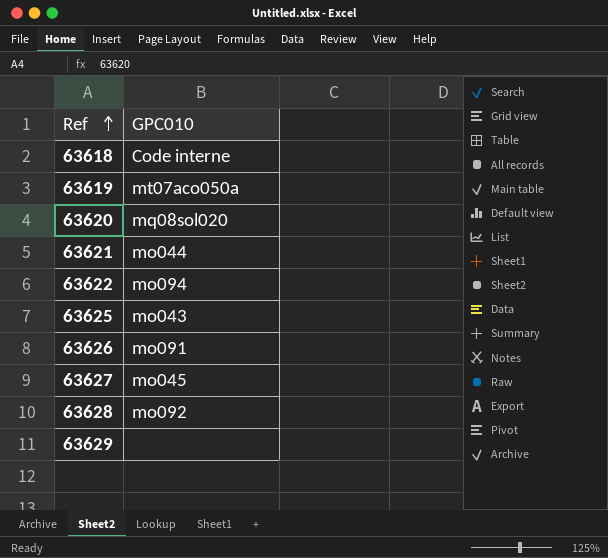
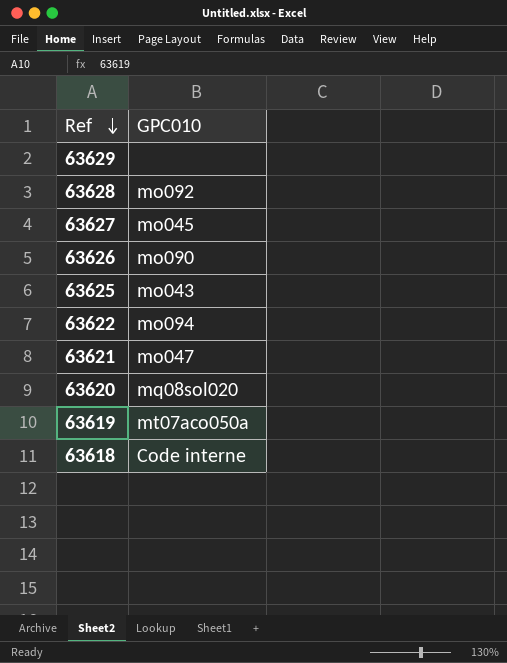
row order: Ref ascending -> Ref descending
63626 | GPC010: mo091 -> mo090
63621 | GPC010: mo044 -> mo047

